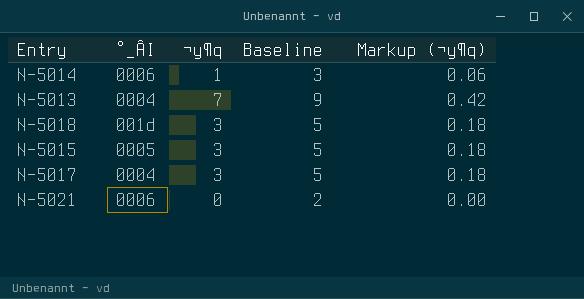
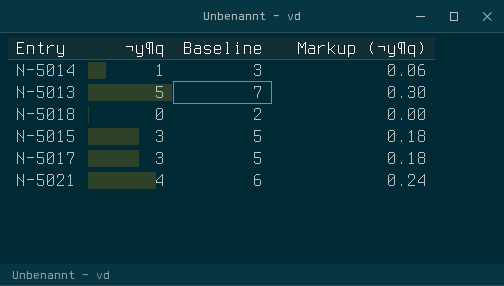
column °_ÂI | position: 2 -> none
N-5013 | ¬y¶q: 7 -> 5
N-5013 | Baseline: 9 -> 7
N-5013 | Markup (¬y¶q): 0.42 -> 0.30
N-5018 | ¬y¶q: 3 -> 0
N-5018 | Baseline: 5 -> 2
N-5018 | Markup (¬y¶q): 0.18 -> 0.00
N-5021 | ¬y¶q: 0 -> 4
N-5021 | Baseline: 2 -> 6
N-5021 | Markup (¬y¶q): 0.00 -> 0.24

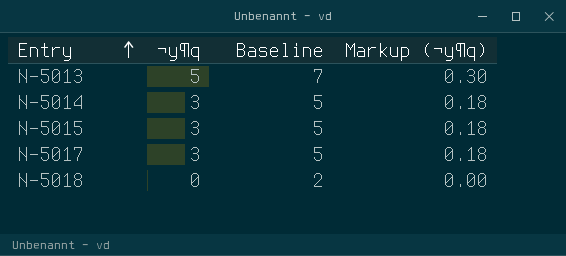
row order: none -> Entry ascending
row N-5021: 4 | 6 | 0.24 -> none
N-5014 | ¬y¶q: 1 -> 3
N-5014 | Baseline: 3 -> 5
N-5014 | Markup (¬y¶q): 0.06 -> 0.18

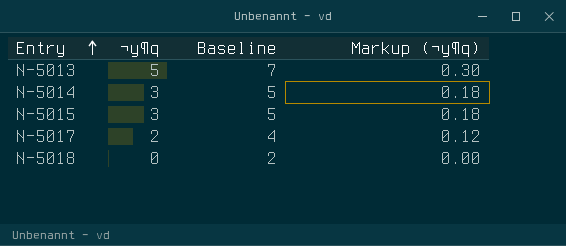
N-5017 | ¬y¶q: 3 -> 2
N-5017 | Baseline: 5 -> 4
N-5017 | Markup (¬y¶q): 0.18 -> 0.12

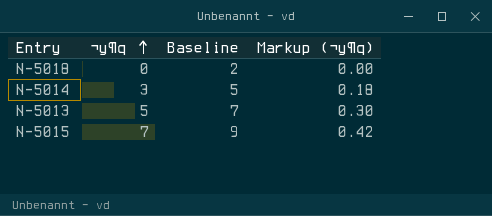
row order: Entry ascending -> ¬y¶q ascending
row N-5017: 2 | 4 | 0.12 -> none
N-5015 | ¬y¶q: 3 -> 7
N-5015 | Baseline: 5 -> 9
N-5015 | Markup (¬y¶q): 0.18 -> 0.42

